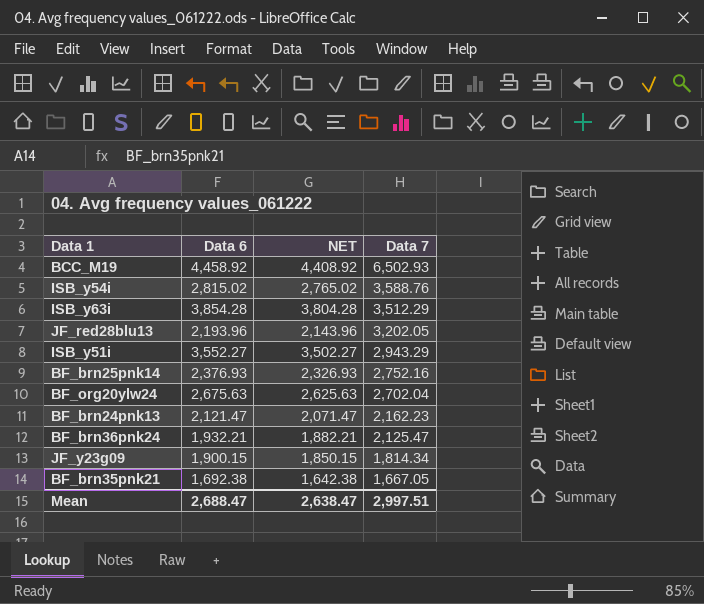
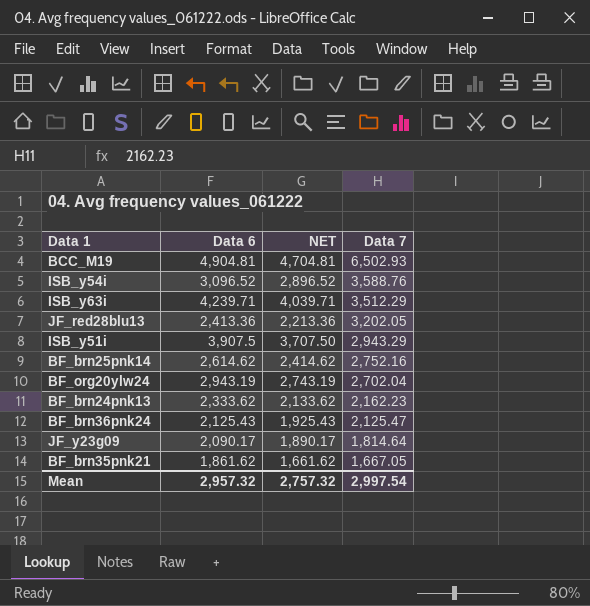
column NET | formula: [Data 6] - 50 -> [Data 6] - 200
BCC_M19 | Data 6: 4,458.92 -> 4,904.81
ISB_y54i | Data 6: 2,815.02 -> 3,096.52
ISB_y63i | Data 6: 3,854.28 -> 4,239.71
JF_red28blu13 | Data 6: 2,193.96 -> 2,413.36
ISB_y51i | Data 6: 3,552.27 -> 3,907.5
BF_brn25pnk14 | Data 6: 2,376.93 -> 2,614.62
BF_org20ylw24 | Data 6: 2,675.63 -> 2,943.19
BF_brn24pnk13 | Data 6: 2,121.47 -> 2,333.62
BF_brn36pnk24 | Data 6: 1,932.21 -> 2,125.43
JF_y23g09 | Data 6: 1,900.15 -> 2,090.17
JF_y23g09 | Data 7: 1,814.34 -> 1,814.64
BF_brn35pnk21 | Data 6: 1,692.38 -> 1,861.62
Mean | Data 6: 2,688.47 -> 2,957.32
Mean | NET: 2,638.47 -> 2,757.32
Mean | Data 7: 2,997.51 -> 2,997.54

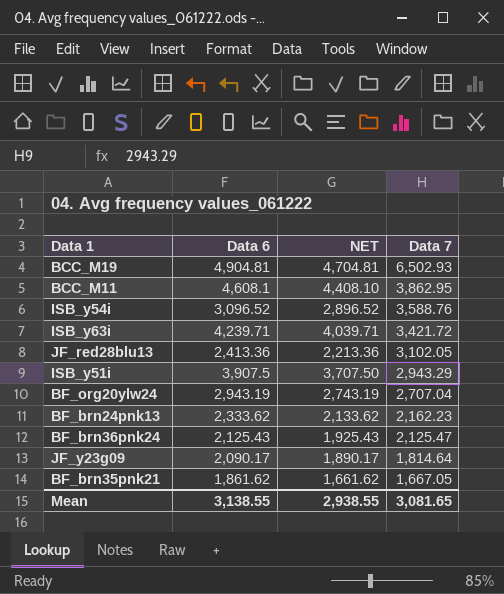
row BF_brn25pnk14: 2,614.62 | 2,414.62 | 2,752.16 -> none
row BCC_M11: none -> 4,608.1 | 4,408.10 | 3,862.95
ISB_y63i | Data 7: 3,512.29 -> 3,421.72
JF_red28blu13 | Data 7: 3,202.05 -> 3,102.05
BF_org20ylw24 | Data 7: 2,702.04 -> 2,707.04
Mean | Data 6: 2,957.32 -> 3,138.55
Mean | NET: 2,757.32 -> 2,938.55
Mean | Data 7: 2,997.54 -> 3,081.65

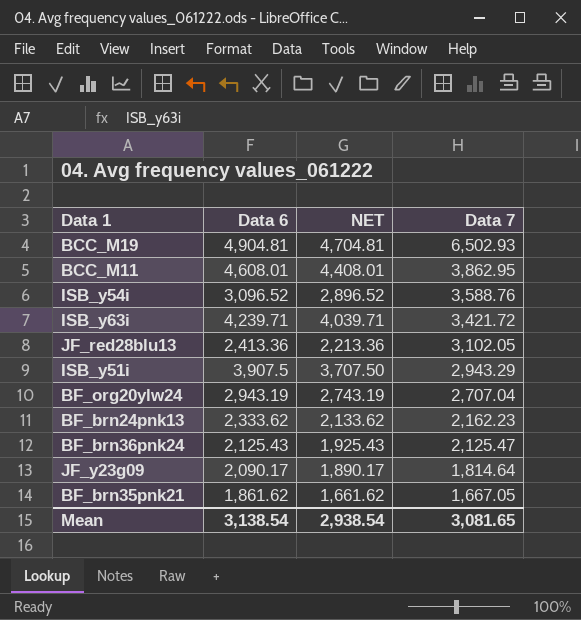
BCC_M11 | Data 6: 4,608.1 -> 4,608.01
BCC_M11 | NET: 4,408.10 -> 4,408.01
Mean | Data 6: 3,138.55 -> 3,138.54
Mean | NET: 2,938.55 -> 2,938.54

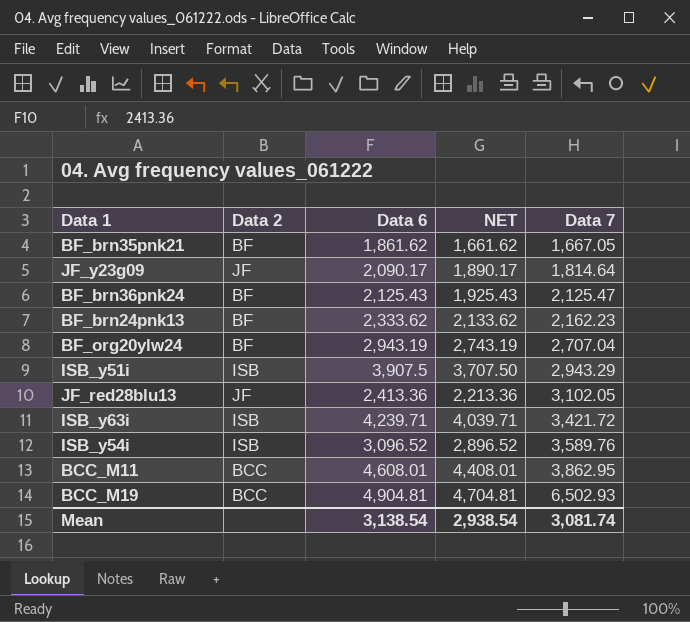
row order: Data 7 descending -> Data 7 ascending
column Data 2 | position: none -> 2
ISB_y54i | Data 7: 3,588.76 -> 3,589.76
Mean | Data 7: 3,081.65 -> 3,081.74

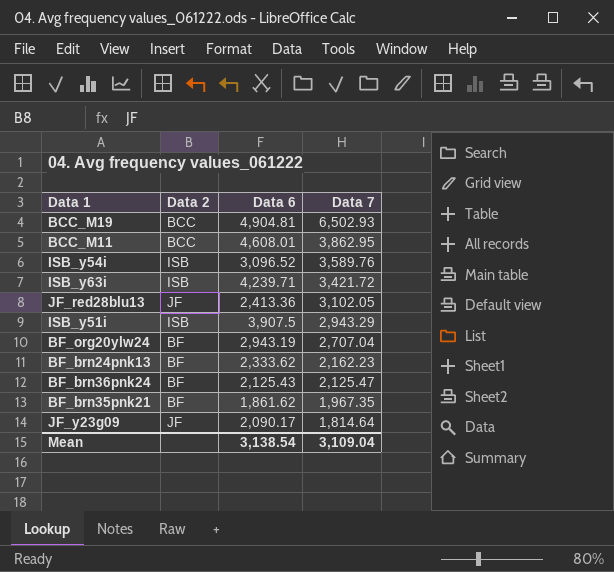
row order: Data 7 ascending -> Data 7 descending
column NET | formula: [Data 6] - 200 -> none
BF_brn35pnk21 | Data 7: 1,667.05 -> 1,967.35
Mean | Data 7: 3,081.74 -> 3,109.04

